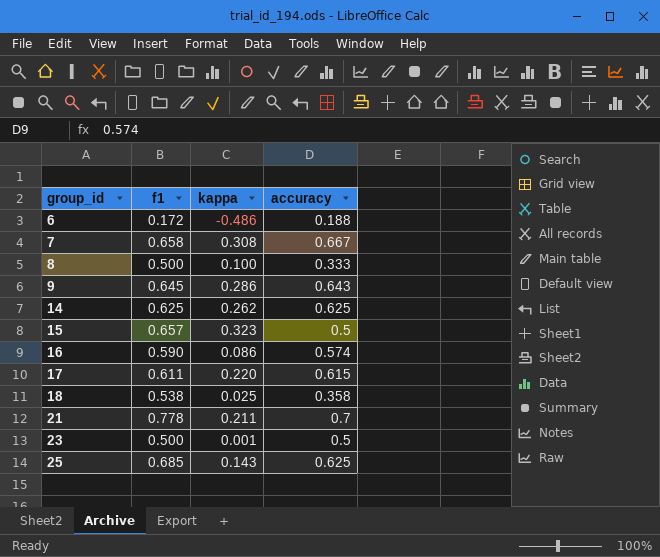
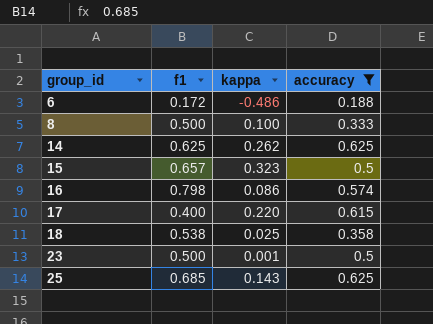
filter: none -> accuracy <= 0.625
16 | f1: 0.590 -> 0.798
17 | f1: 0.611 -> 0.400

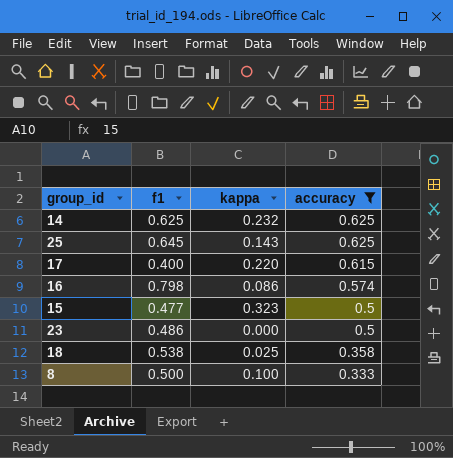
row order: group_id ascending -> accuracy descending
row 6: 0.172 | -0.486 | 0.188 -> none
14 | kappa: 0.262 -> 0.232
25 | f1: 0.685 -> 0.645
15 | f1: 0.657 -> 0.477
23 | f1: 0.500 -> 0.486
23 | kappa: 0.001 -> 0.000

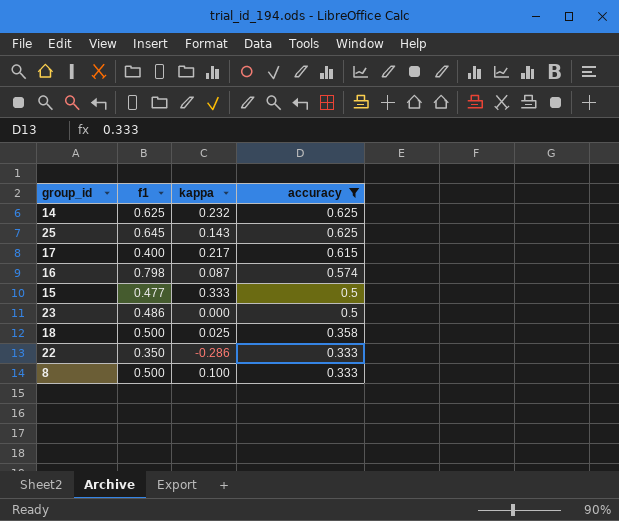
17 | kappa: 0.220 -> 0.217
16 | kappa: 0.086 -> 0.087
15 | kappa: 0.323 -> 0.333
18 | f1: 0.538 -> 0.500
row 22: none -> 0.350 | -0.286 | 0.333

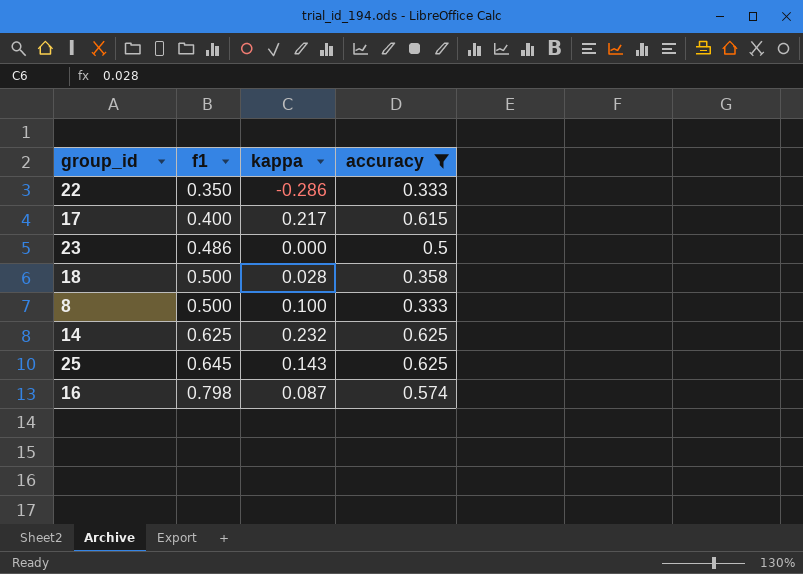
row order: accuracy descending -> f1 ascending
row 15: 0.477 | 0.333 | 0.5 -> none
18 | kappa: 0.025 -> 0.028

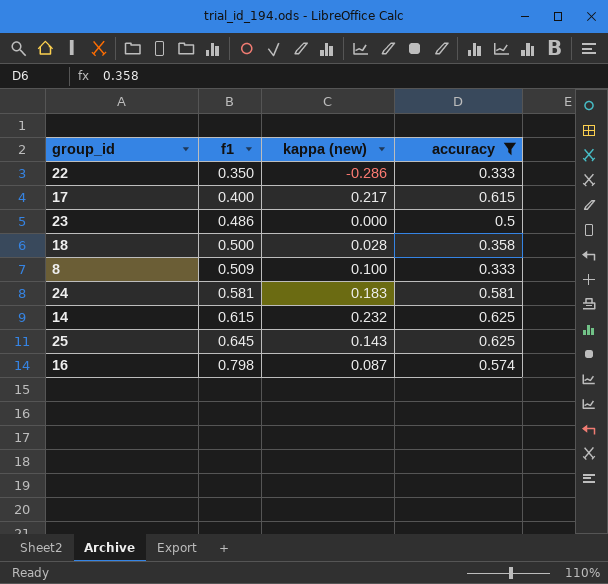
column name: kappa -> kappa (new)
8 | f1: 0.500 -> 0.509
row 24: none -> 0.581 | 0.183 | 0.581
14 | f1: 0.625 -> 0.615

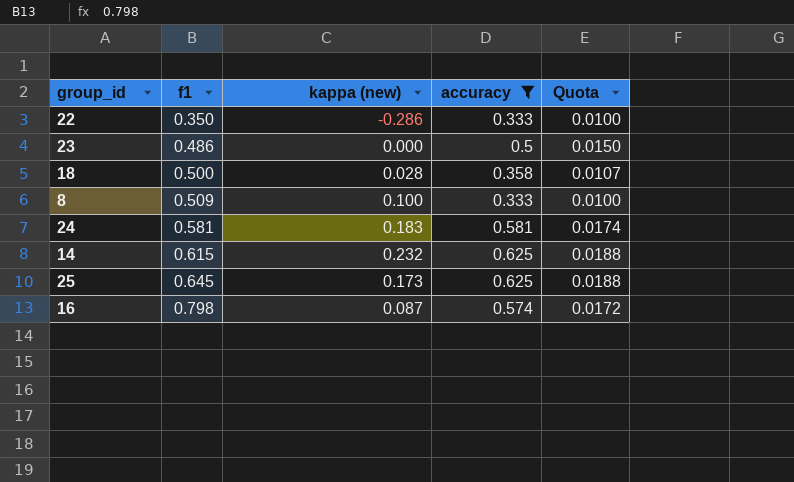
column Quota | formula: none -> [accuracy] * 0.03
row 17: 0.400 | 0.217 | 0.615 -> none
25 | kappa (new): 0.143 -> 0.173

